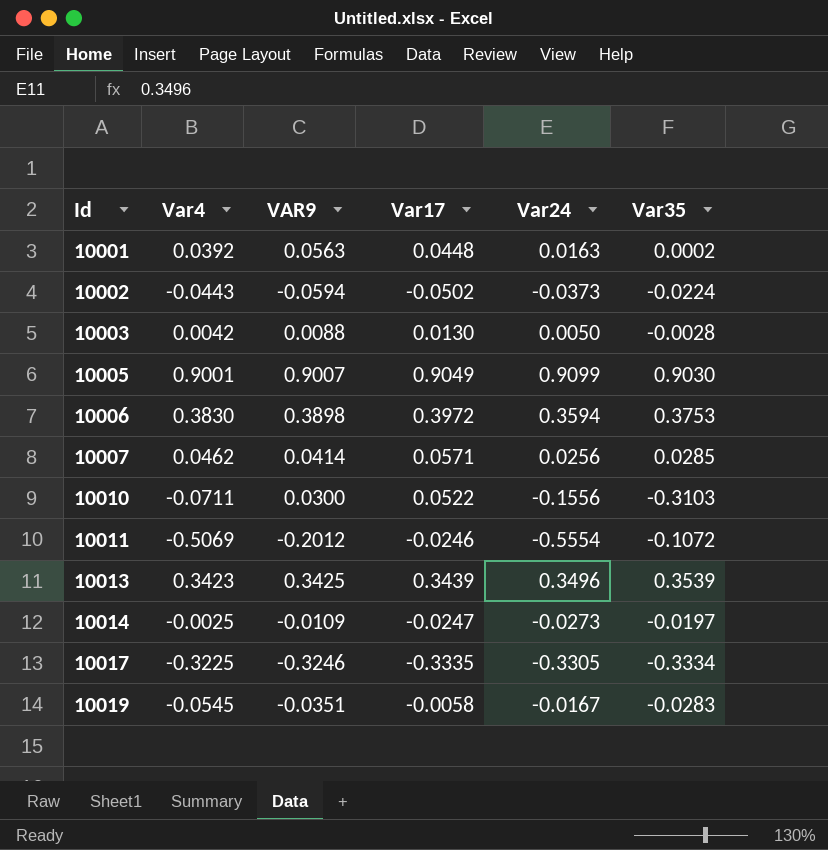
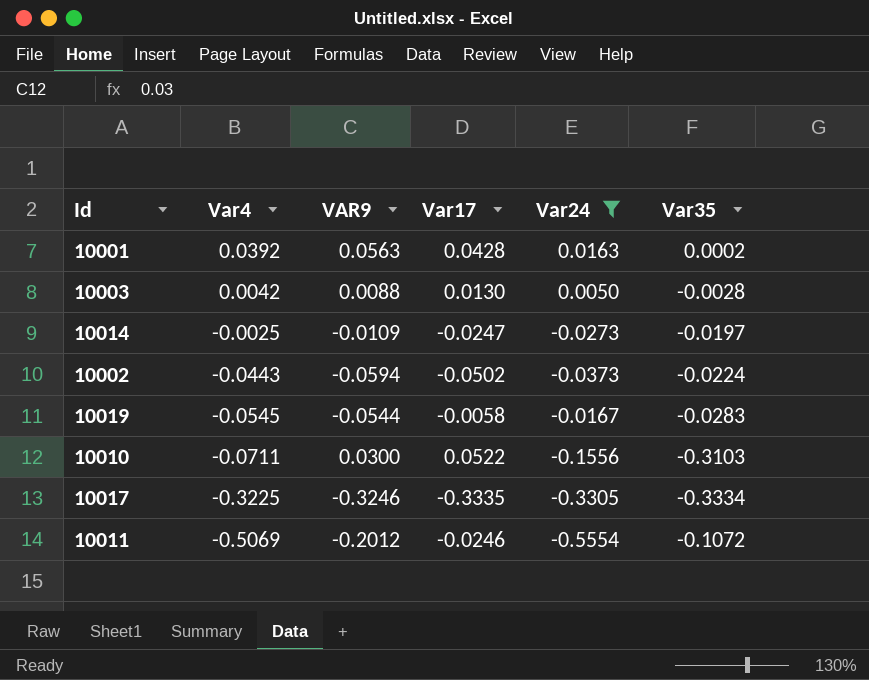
filter: none -> Var24 <= 0.0163
row order: Id ascending -> Var4 descending
10001 | Var17: 0.0448 -> 0.0428
10019 | VAR9: -0.0351 -> -0.0544

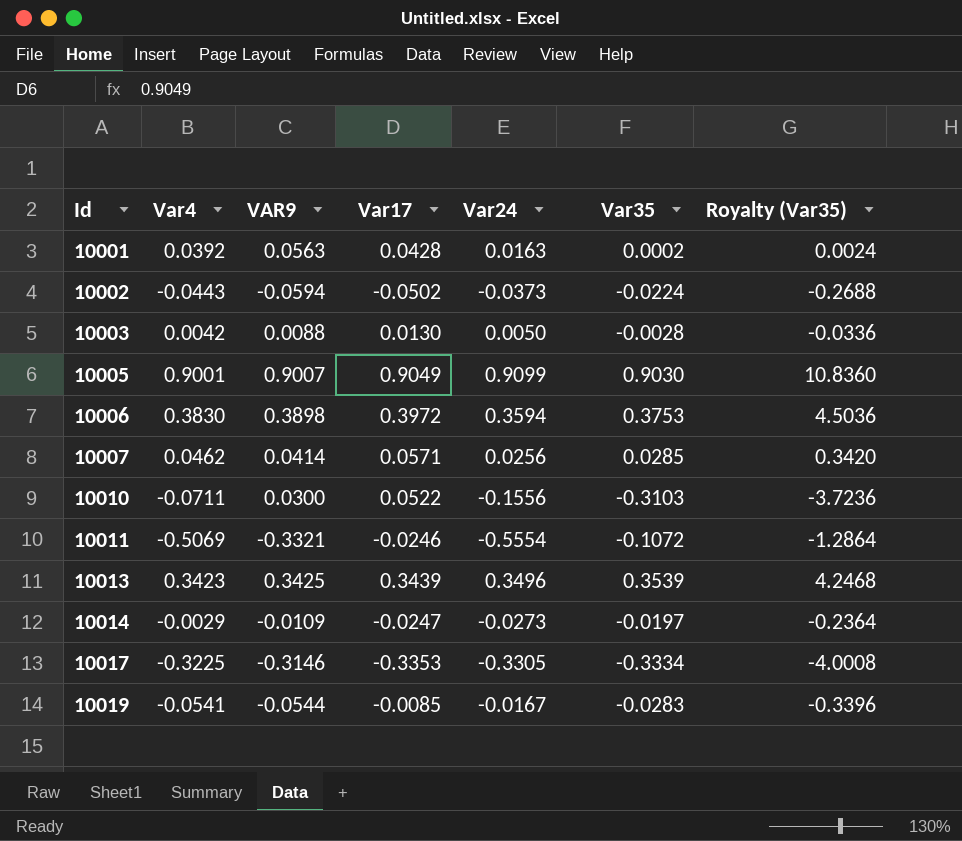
filter: Var24 <= 0.0163 -> none
row order: Var4 descending -> Id ascending
column Royalty (Var35) | formula: none -> [Var35] * 12
10011 | VAR9: -0.2012 -> -0.3321
10014 | Var4: -0.0025 -> -0.0029
10017 | VAR9: -0.3246 -> -0.3146
10017 | Var17: -0.3335 -> -0.3353
10019 | Var4: -0.0545 -> -0.0541
10019 | Var17: -0.0058 -> -0.0085

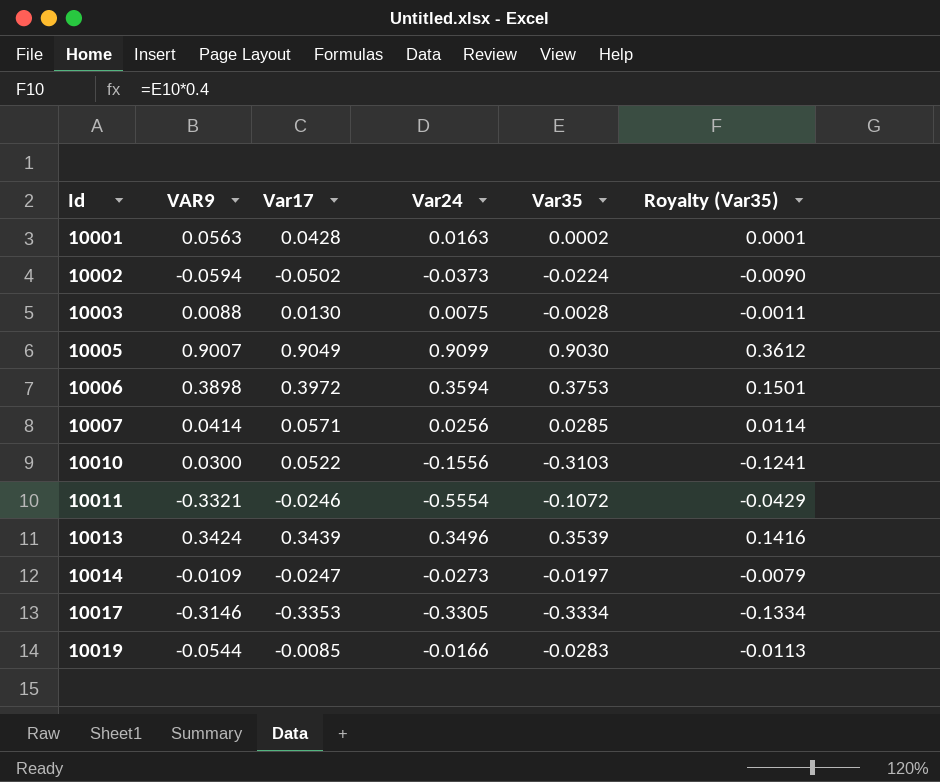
column Var4 | position: 2 -> none
column Royalty (Var35) | formula: [Var35] * 12 -> [Var35] * 0.4
10003 | Var24: 0.0050 -> 0.0075
10013 | VAR9: 0.3425 -> 0.3424
10019 | Var24: -0.0167 -> -0.0166

